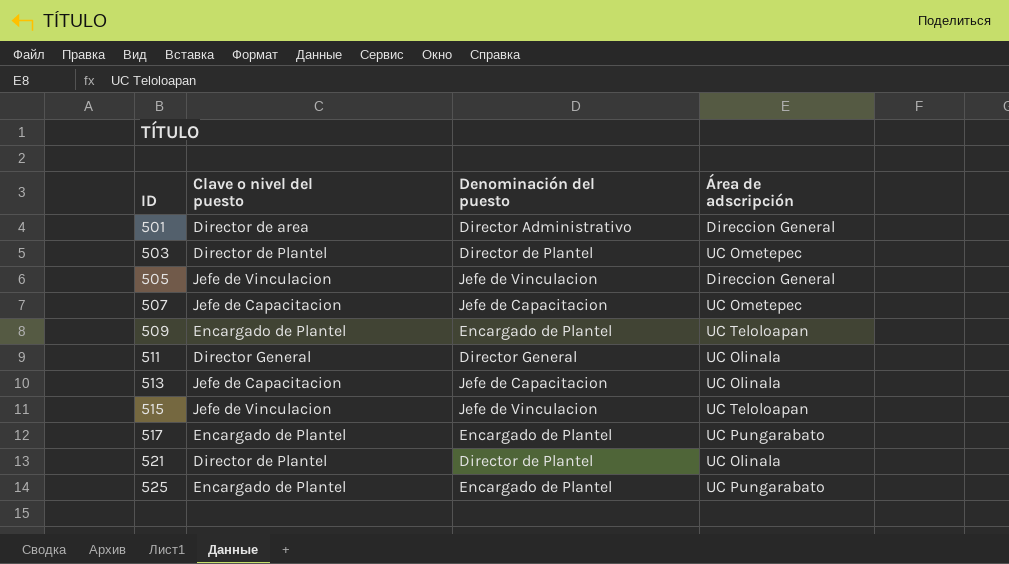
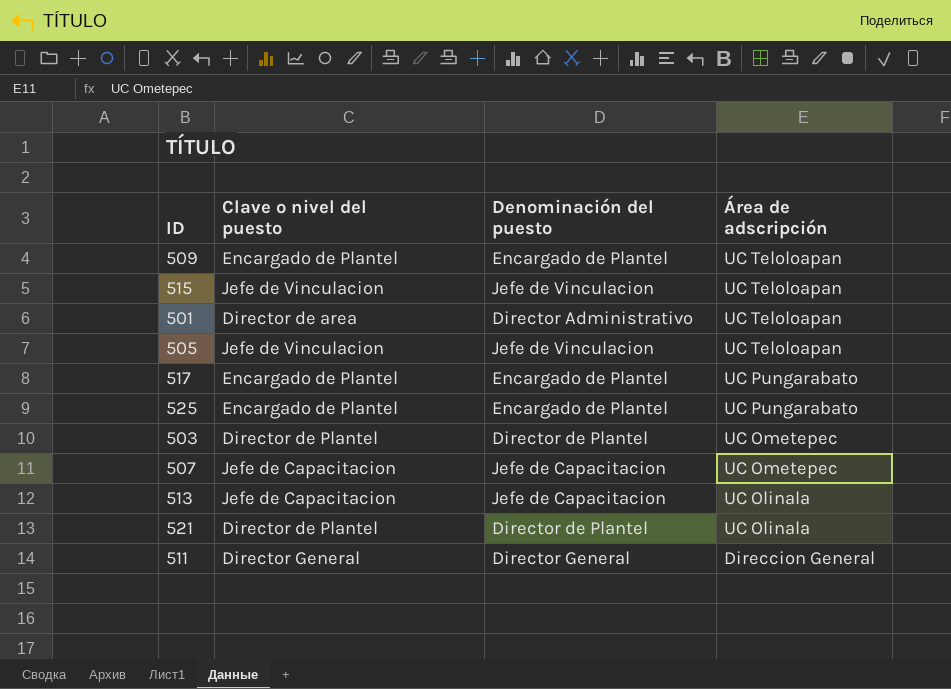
row order: ID ascending -> Área de adscripción descending
501 | Área de adscripción: Direccion General -> UC Teloloapan
505 | Área de adscripción: Direccion General -> UC Teloloapan
511 | Área de adscripción: UC Olinala -> Direccion General

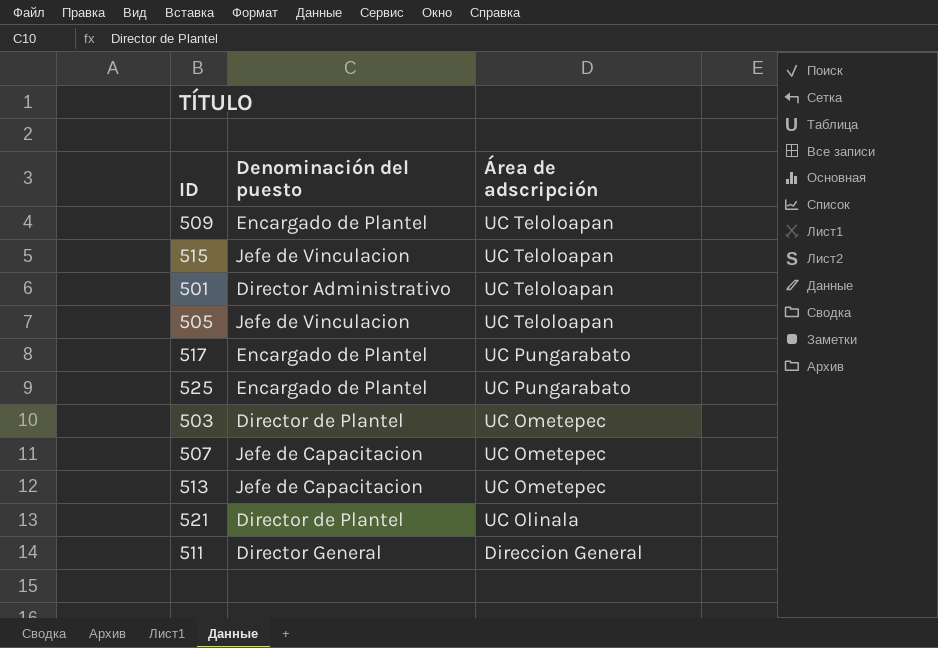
column Clave o nivel del puesto | position: 2 -> none
513 | Área de adscripción: UC Olinala -> UC Ometepec

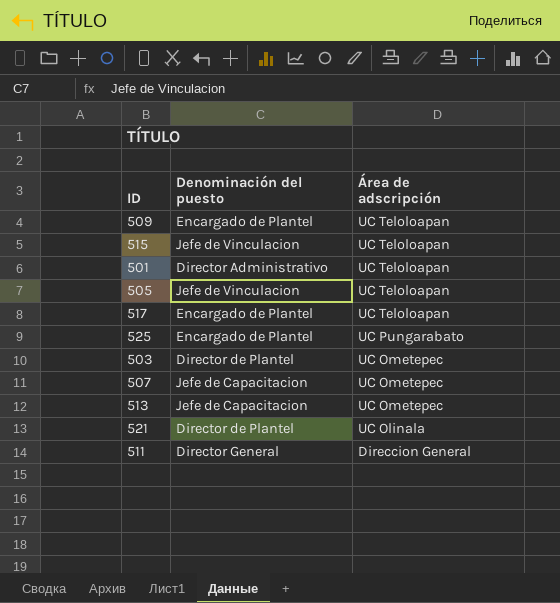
517 | Área de adscripción: UC Pungarabato -> UC Teloloapan

